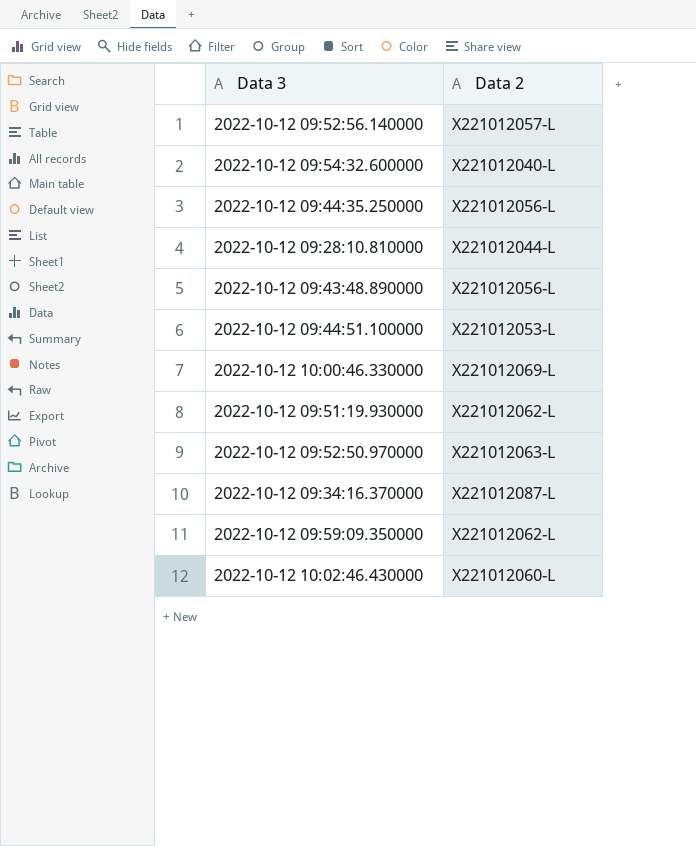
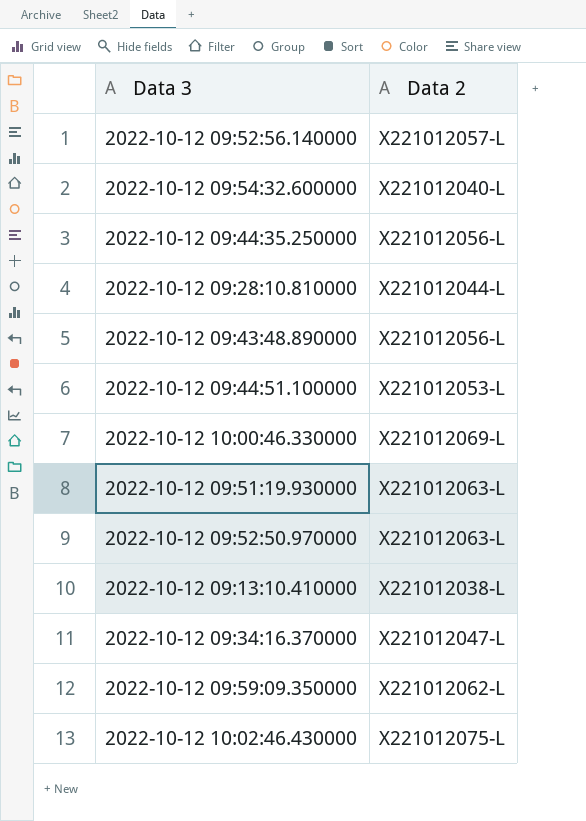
2022-10-12 09:51:19.930000 | Data 2: X221012062-L -> X221012063-L
row 2022-10-12 09:13:10.410000: none -> X221012038-L
2022-10-12 09:34:16.370000 | Data 2: X221012087-L -> X221012047-L
2022-10-12 10:02:46.430000 | Data 2: X221012060-L -> X221012075-L

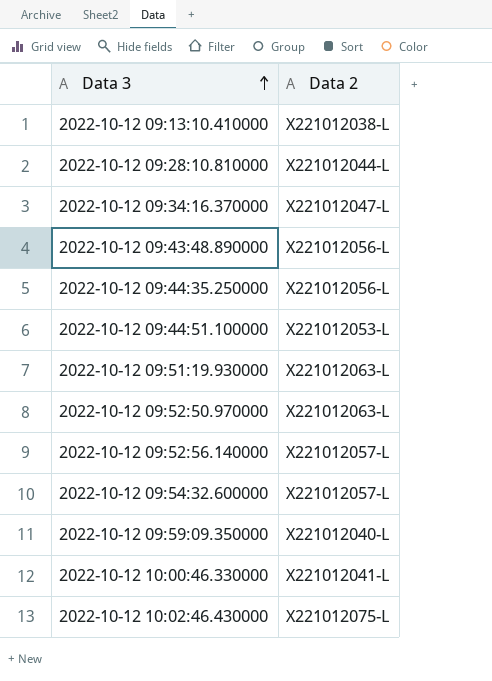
row order: none -> Data 3 ascending
2022-10-12 09:54:32.600000 | Data 2: X221012040-L -> X221012057-L
2022-10-12 09:59:09.350000 | Data 2: X221012062-L -> X221012040-L
2022-10-12 10:00:46.330000 | Data 2: X221012069-L -> X221012041-L

